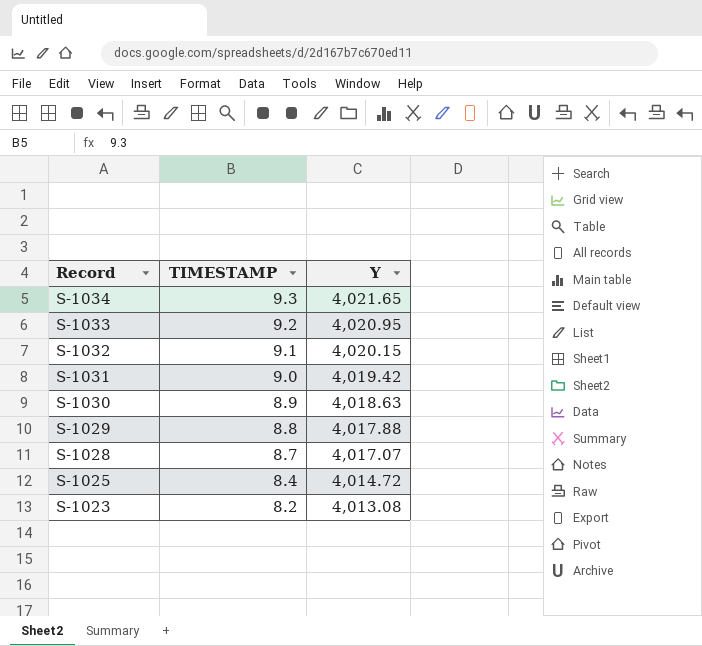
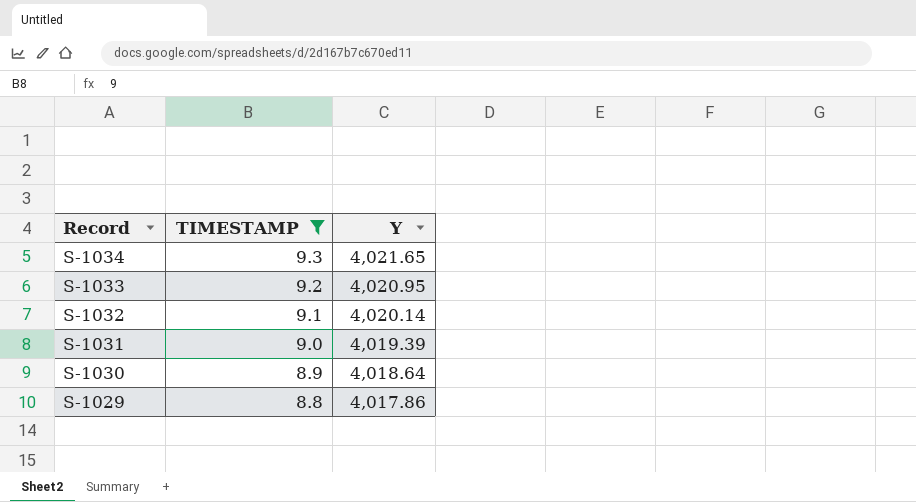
filter: none -> TIMESTAMP >= 8.8
S-1032 | Y: 4,020.15 -> 4,020.14
S-1031 | Y: 4,019.42 -> 4,019.39
S-1030 | Y: 4,018.63 -> 4,018.64
S-1029 | Y: 4,017.88 -> 4,017.86

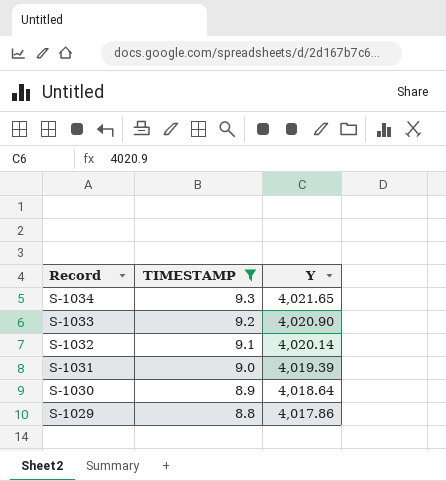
S-1033 | Y: 4,020.95 -> 4,020.90

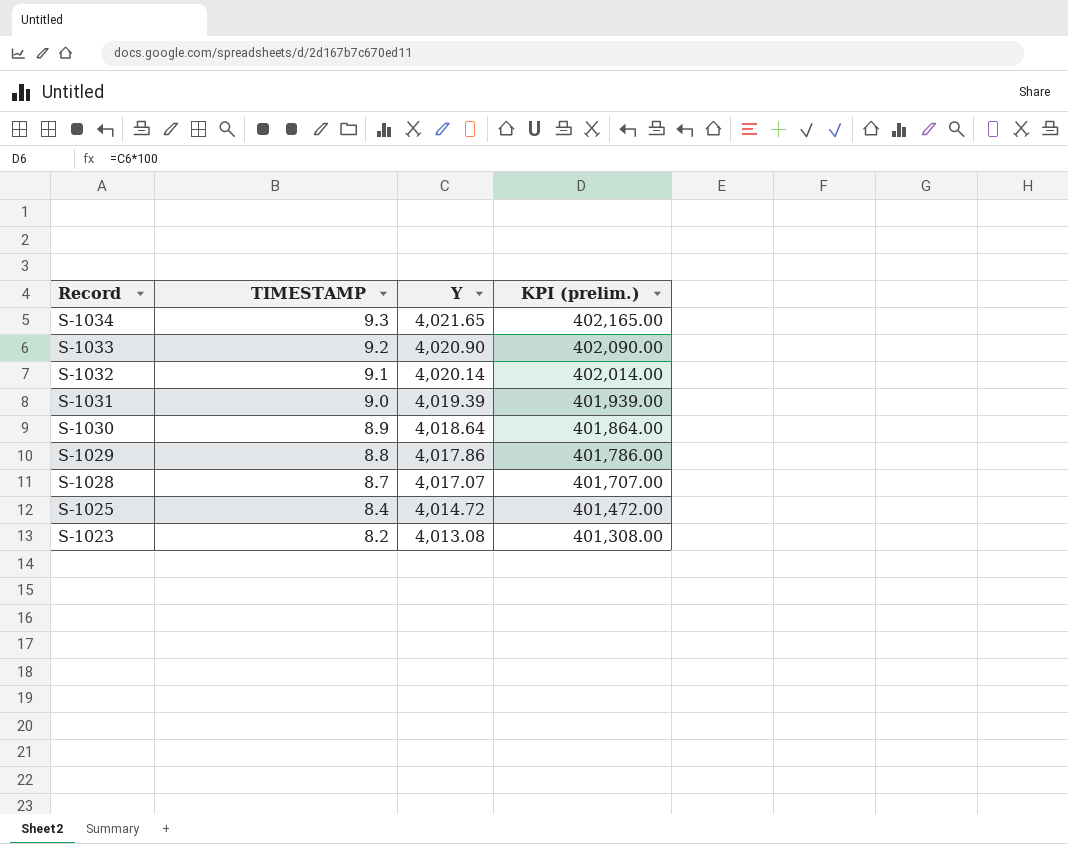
filter: TIMESTAMP >= 8.8 -> none
column KPI (prelim.) | formula: none -> [Y] * 100

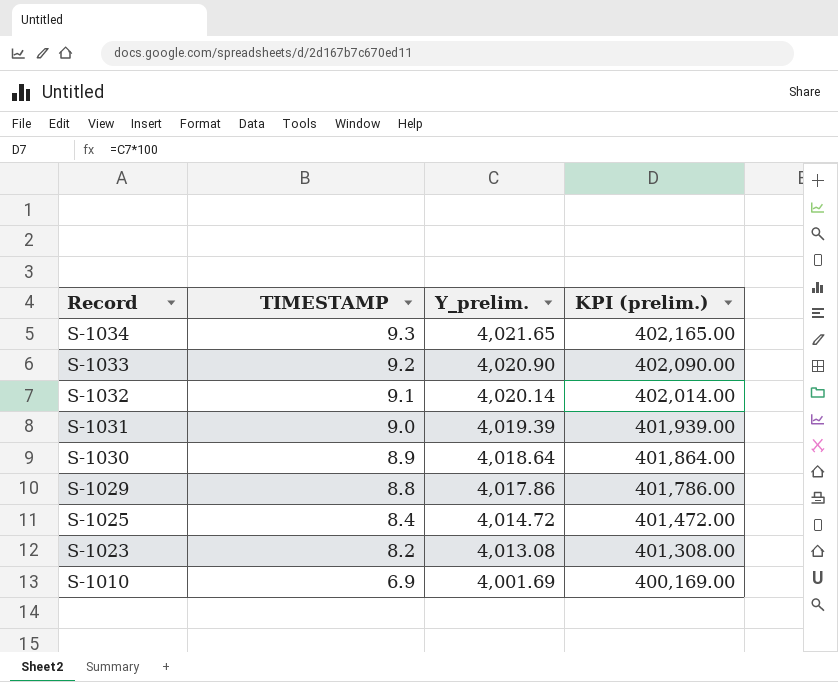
column name: Y -> Y_prelim.
row S-1028: 8.7 | 4,017.07 | 401,707.00 -> none
row S-1010: none -> 6.9 | 4,001.69 | 400,169.00

